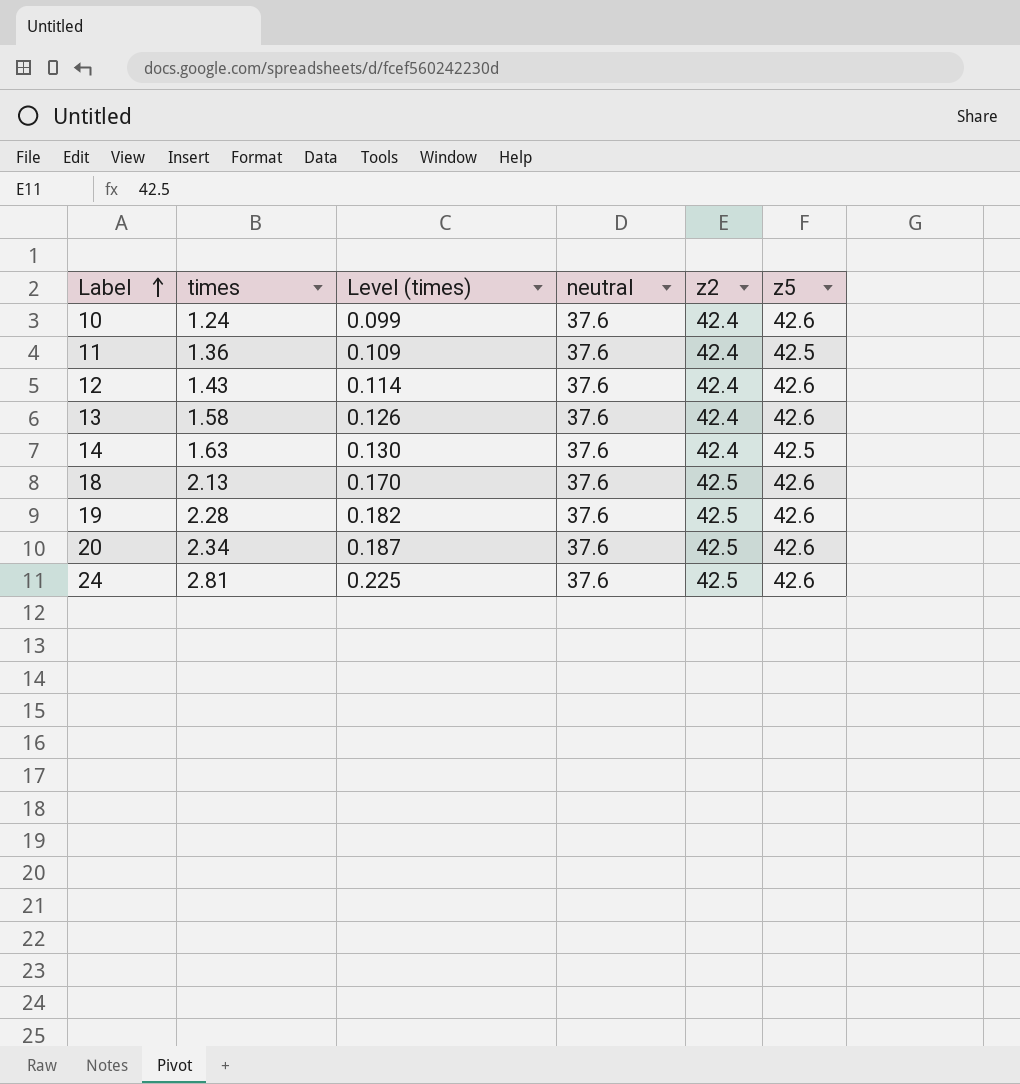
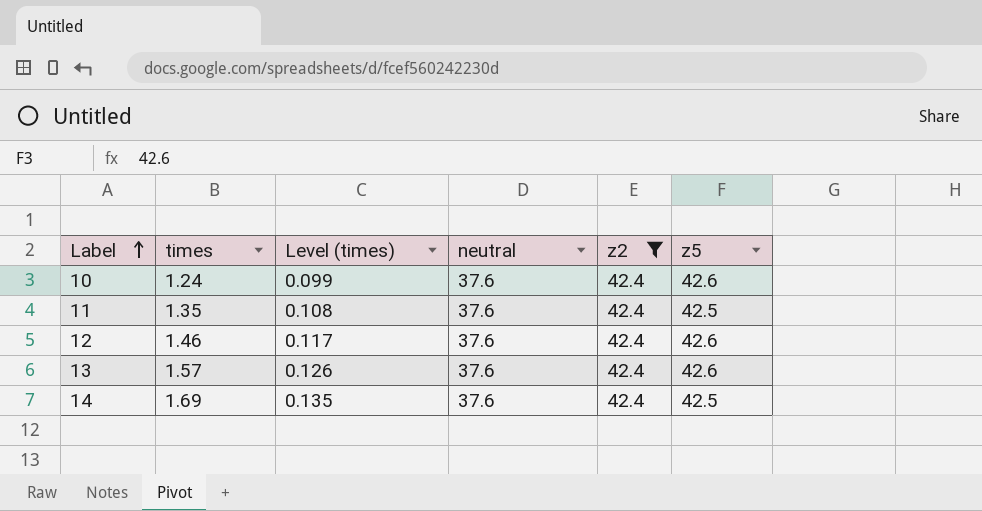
filter: none -> z2 = 42.4
11 | times: 1.36 -> 1.35
11 | Level (times): 0.109 -> 0.108
12 | times: 1.43 -> 1.46
12 | Level (times): 0.114 -> 0.117
13 | times: 1.58 -> 1.57
14 | times: 1.63 -> 1.69
14 | Level (times): 0.130 -> 0.135

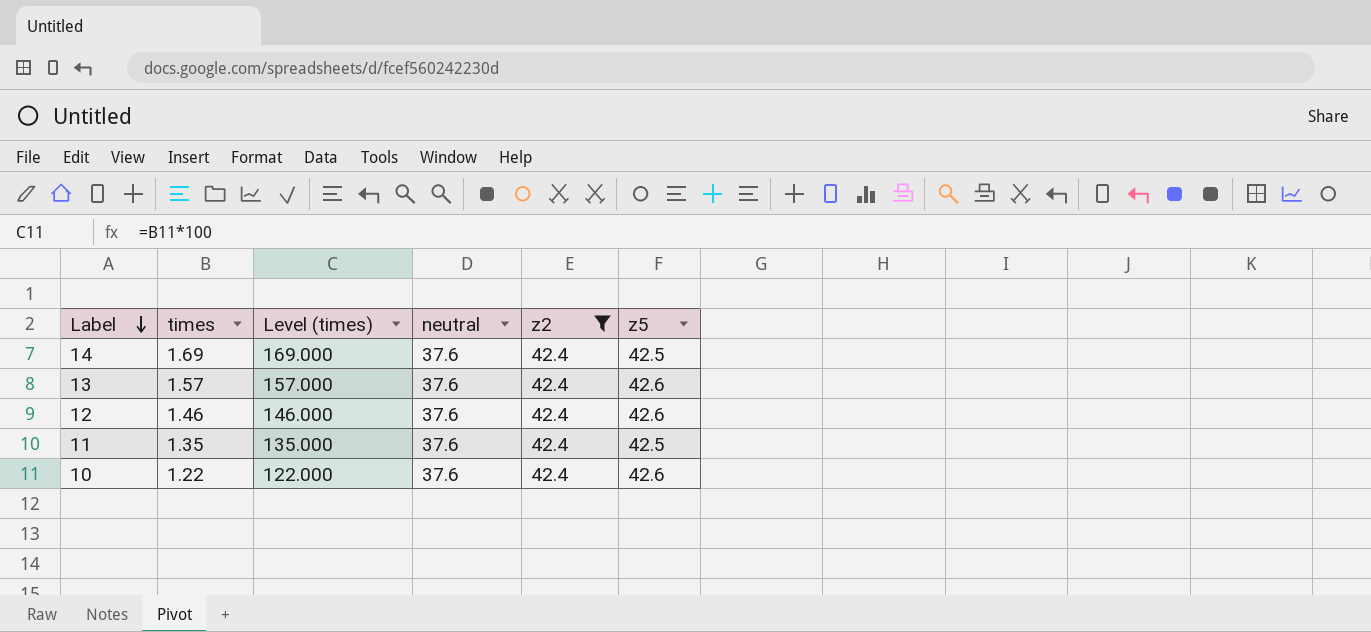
row order: Label ascending -> Label descending
column Level (times) | formula: [times] * 0.08 -> [times] * 100
10 | times: 1.24 -> 1.22

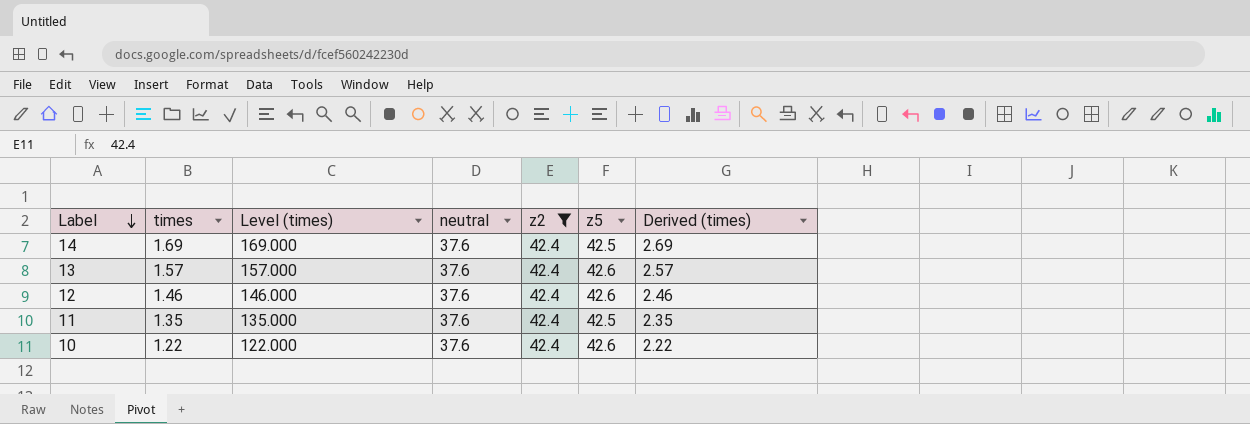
column Derived (times) | formula: none -> [times] + 1

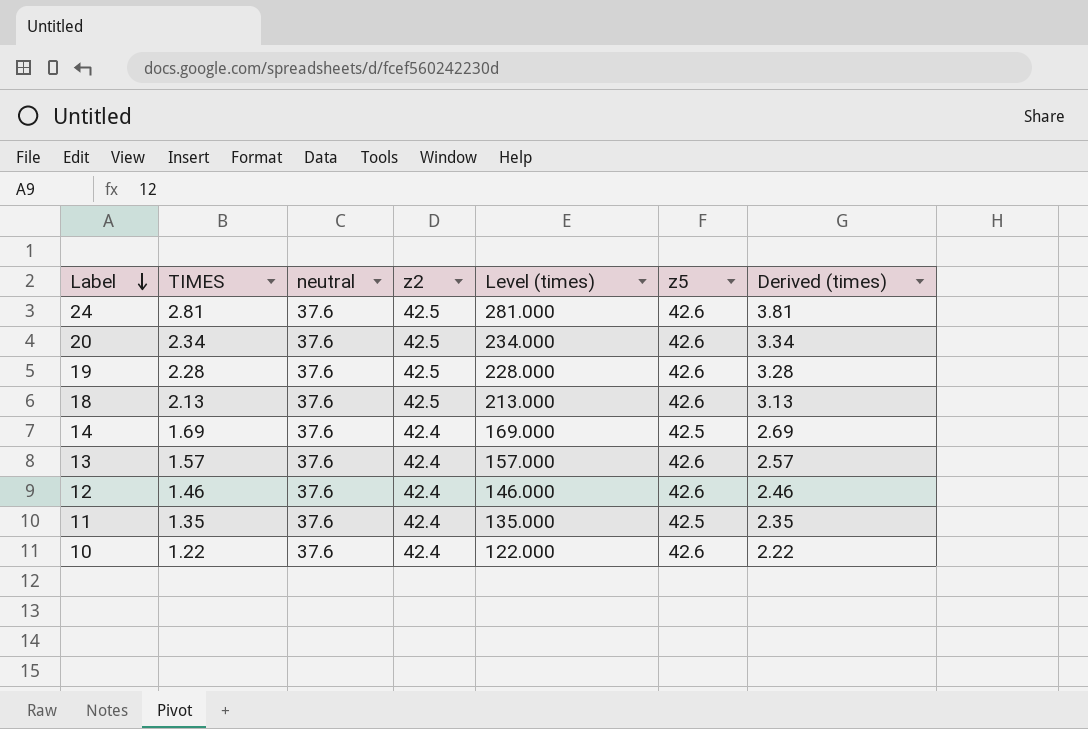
filter: z2 = 42.4 -> none
column name: times -> TIMES
column Level (times) | position: 3 -> 5

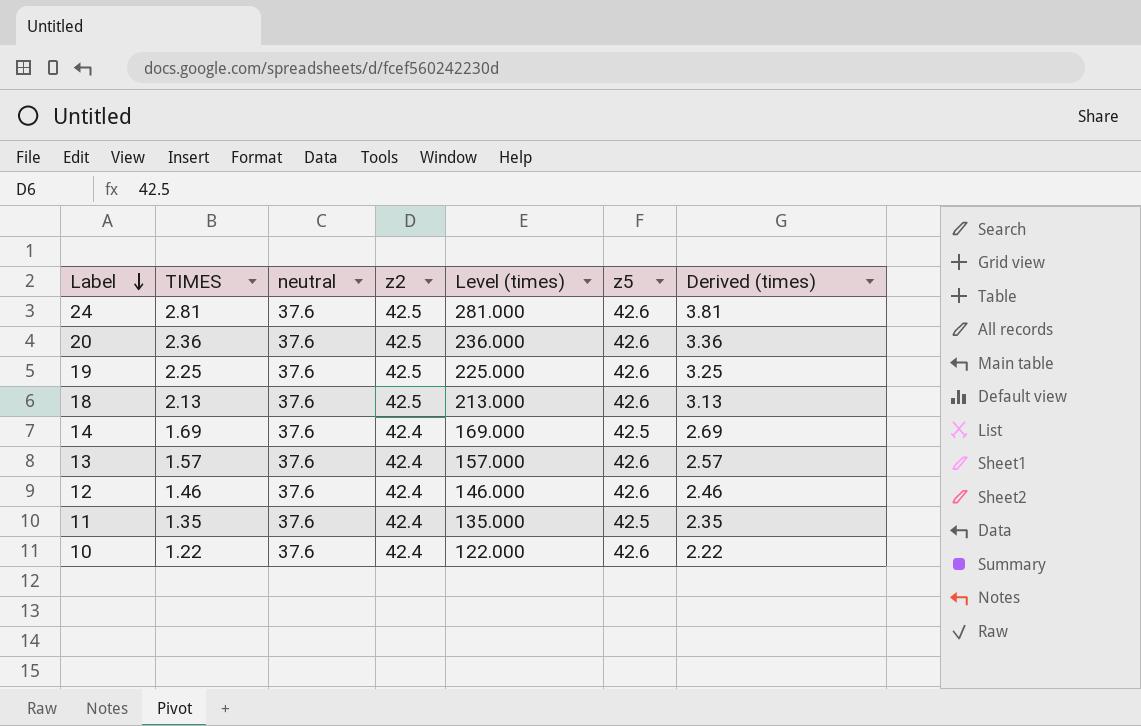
20 | TIMES: 2.34 -> 2.36
20 | Level (times): 234.000 -> 236.000
20 | Derived (times): 3.34 -> 3.36
19 | TIMES: 2.28 -> 2.25
19 | Level (times): 228.000 -> 225.000
19 | Derived (times): 3.28 -> 3.25

